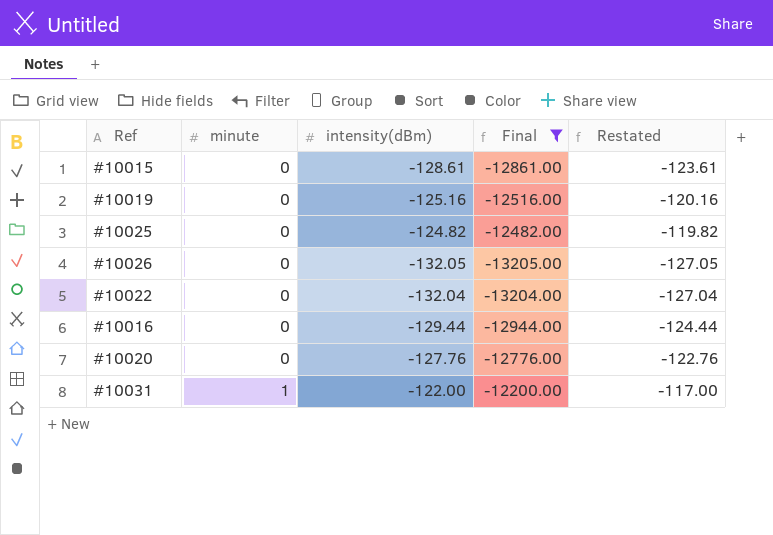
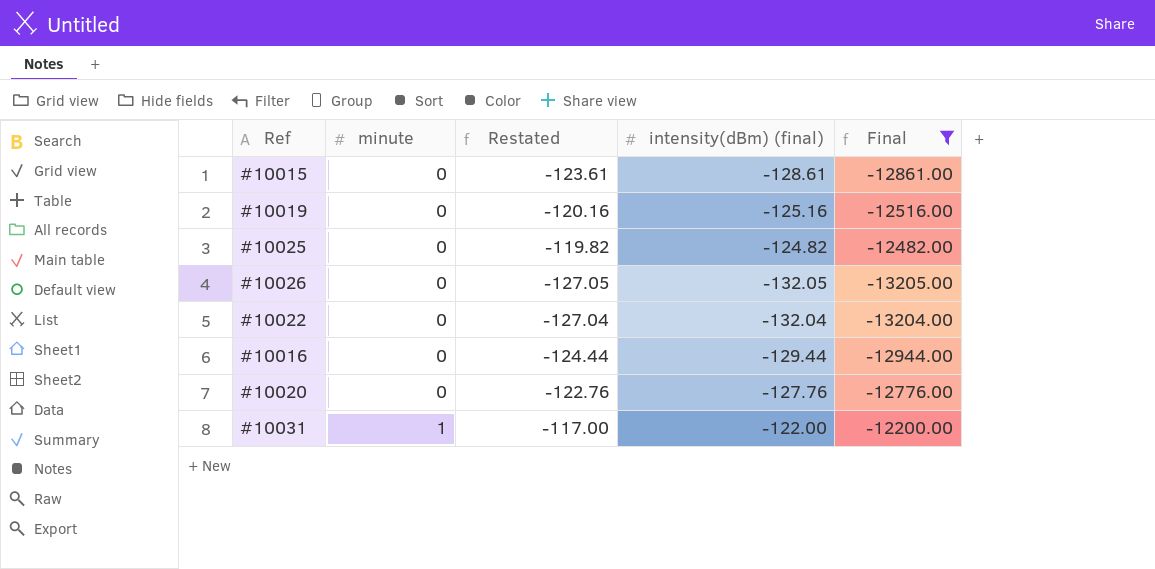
column Restated | position: 5 -> 3
column name: intensity(dBm) -> intensity(dBm) (final)

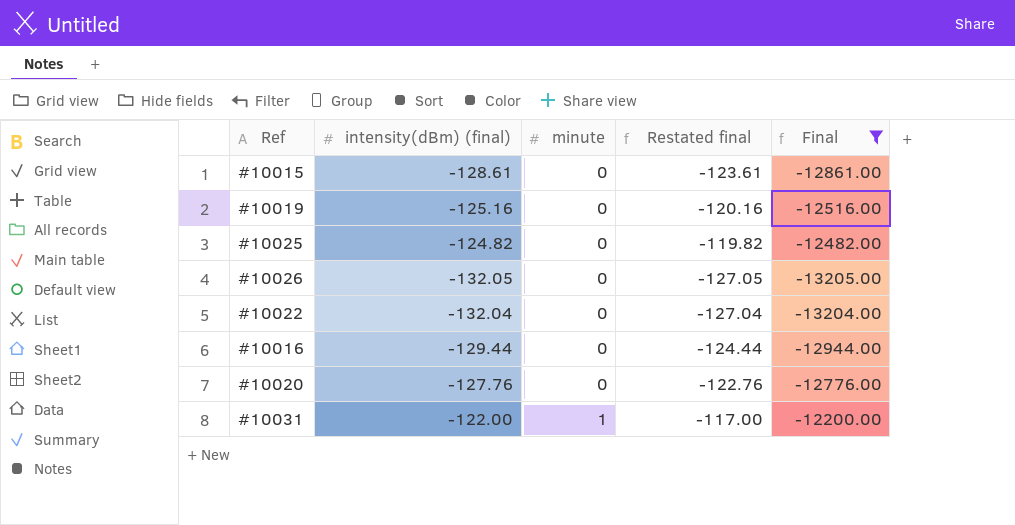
column intensity(dBm) (final) | position: 4 -> 2
column name: Restated -> Restated final

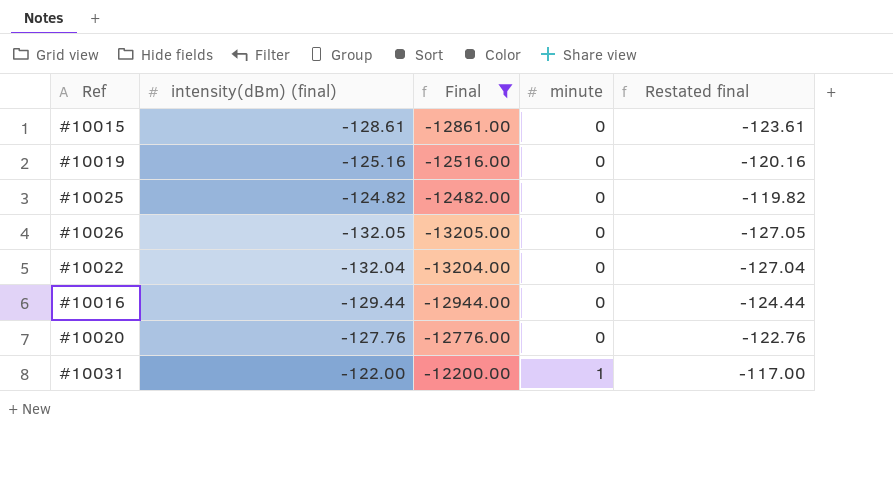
column Final | position: 5 -> 3

